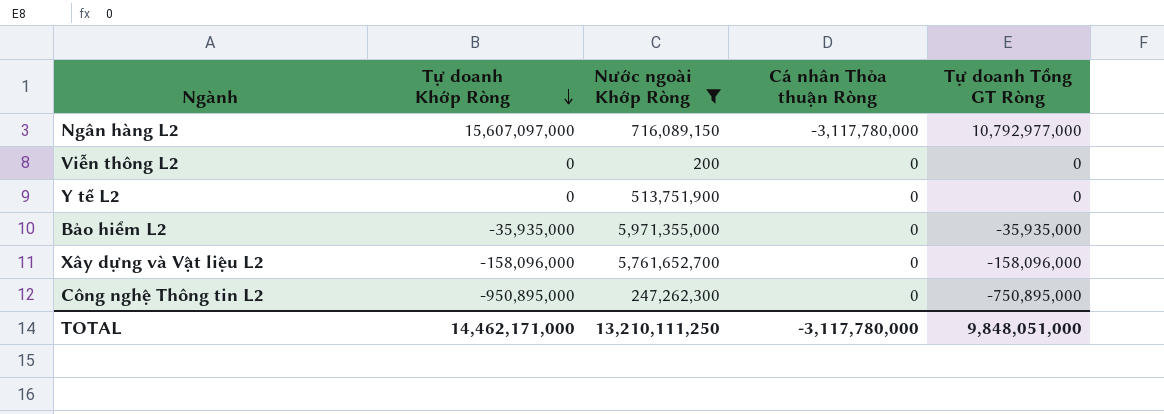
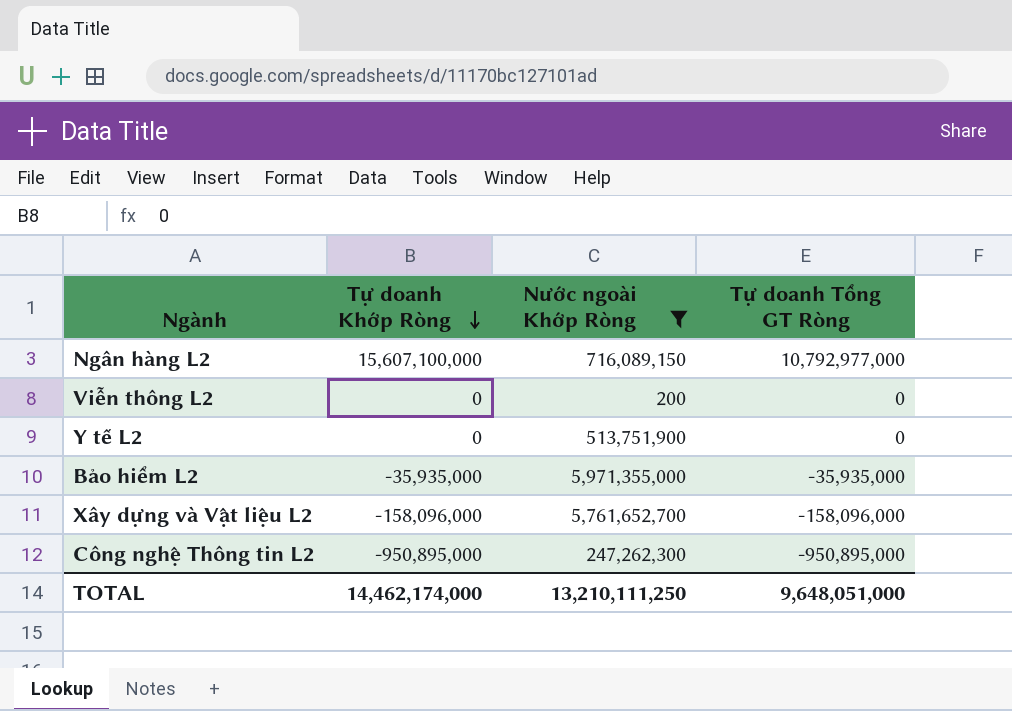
column Cá nhân Thỏa thuận Ròng | position: 4 -> none
Ngân hàng L2 | Tự doanh Khớp Ròng: 15,607,097,000 -> 15,607,100,000
Công nghệ Thông tin L2 | Tự doanh Tổng GT Ròng: -750,895,000 -> -950,895,000
TOTAL | Tự doanh Khớp Ròng: 14,462,171,000 -> 14,462,174,000
TOTAL | Tự doanh Tổng GT Ròng: 9,848,051,000 -> 9,648,051,000

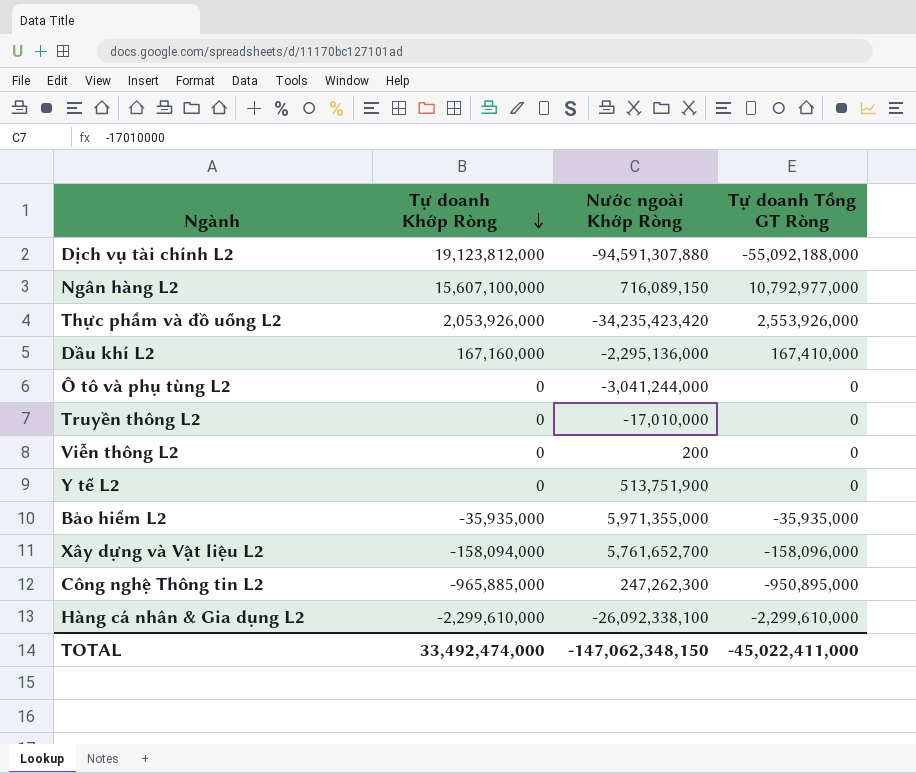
filter: Nước ngoài Khớp Ròng >= 200 -> none
Xây dựng và Vật liệu L2 | Tự doanh Khớp Ròng: -158,096,000 -> -158,094,000
Công nghệ Thông tin L2 | Tự doanh Khớp Ròng: -950,895,000 -> -965,885,000
TOTAL | Tự doanh Khớp Ròng: 14,462,174,000 -> 33,492,474,000
TOTAL | Nước ngoài Khớp Ròng: 13,210,111,250 -> -147,062,348,150
TOTAL | Tự doanh Tổng GT Ròng: 9,648,051,000 -> -45,022,411,000

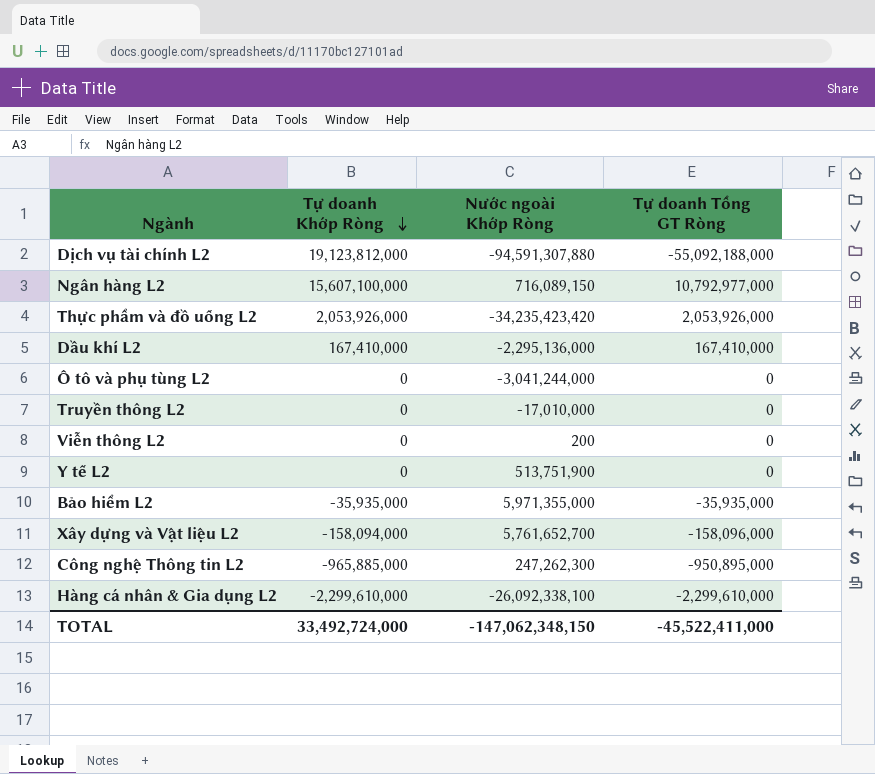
Thực phẩm và đồ uống L2 | Tự doanh Tổng GT Ròng: 2,553,926,000 -> 2,053,926,000
Dầu khí L2 | Tự doanh Khớp Ròng: 167,160,000 -> 167,410,000
TOTAL | Tự doanh Khớp Ròng: 33,492,474,000 -> 33,492,724,000
TOTAL | Tự doanh Tổng GT Ròng: -45,022,411,000 -> -45,522,411,000

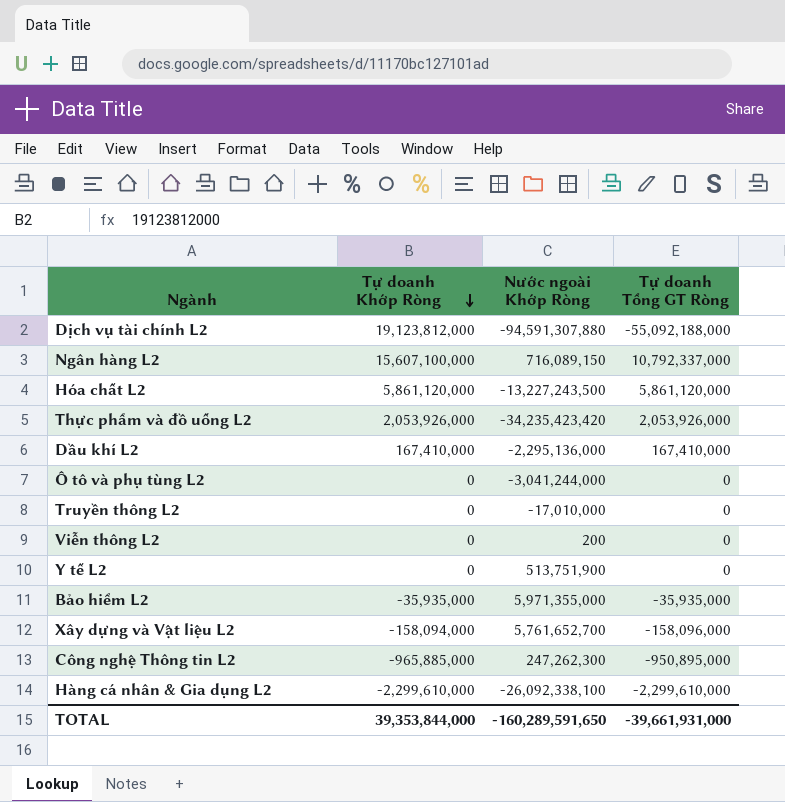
Ngân hàng L2 | Tự doanh Tổng GT Ròng: 10,792,977,000 -> 10,792,337,000
row Hóa chất L2: none -> 5,861,120,000 | -13,227,243,500 | 5,861,120,000
TOTAL | Tự doanh Khớp Ròng: 33,492,724,000 -> 39,353,844,000
TOTAL | Nước ngoài Khớp Ròng: -147,062,348,150 -> -160,289,591,650
TOTAL | Tự doanh Tổng GT Ròng: -45,522,411,000 -> -39,661,931,000

